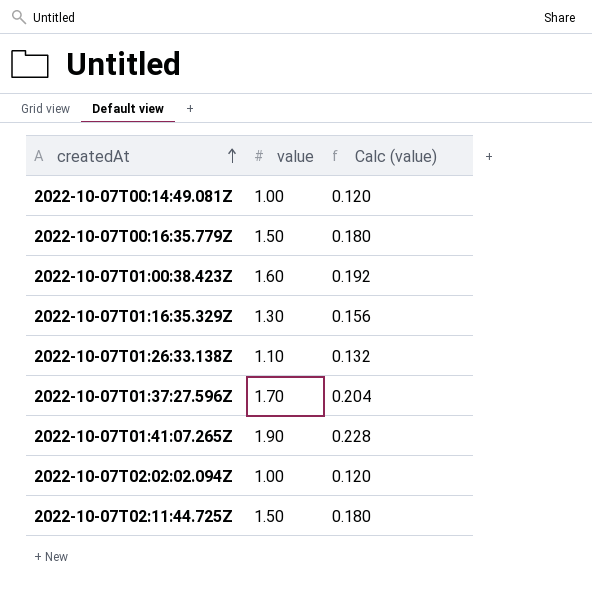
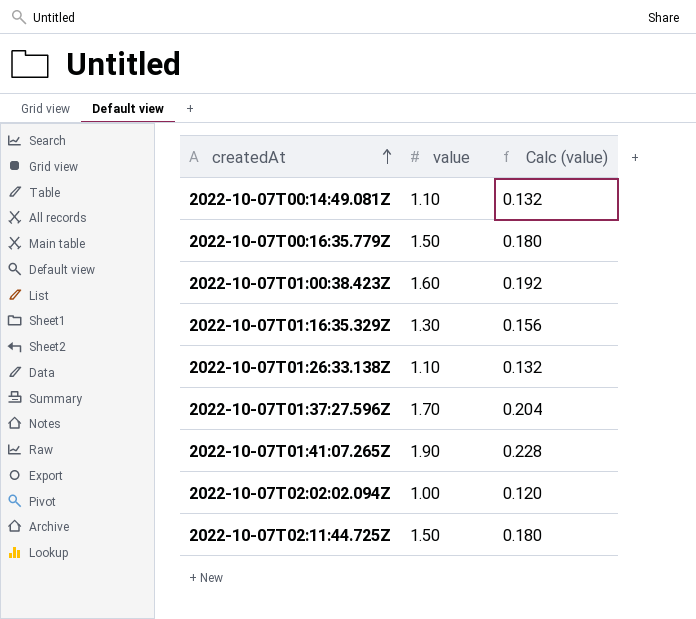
2022-10-07T00:14:49.081Z | value: 1.00 -> 1.10
2022-10-07T00:14:49.081Z | Calc (value): 0.120 -> 0.132

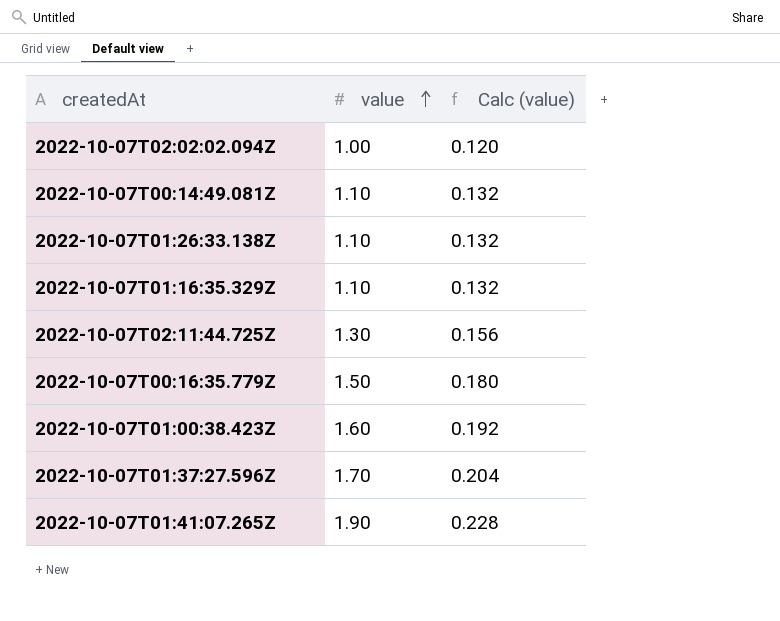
row order: createdAt ascending -> value ascending
2022-10-07T01:16:35.329Z | value: 1.30 -> 1.10
2022-10-07T01:16:35.329Z | Calc (value): 0.156 -> 0.132
2022-10-07T02:11:44.725Z | value: 1.50 -> 1.30
2022-10-07T02:11:44.725Z | Calc (value): 0.180 -> 0.156

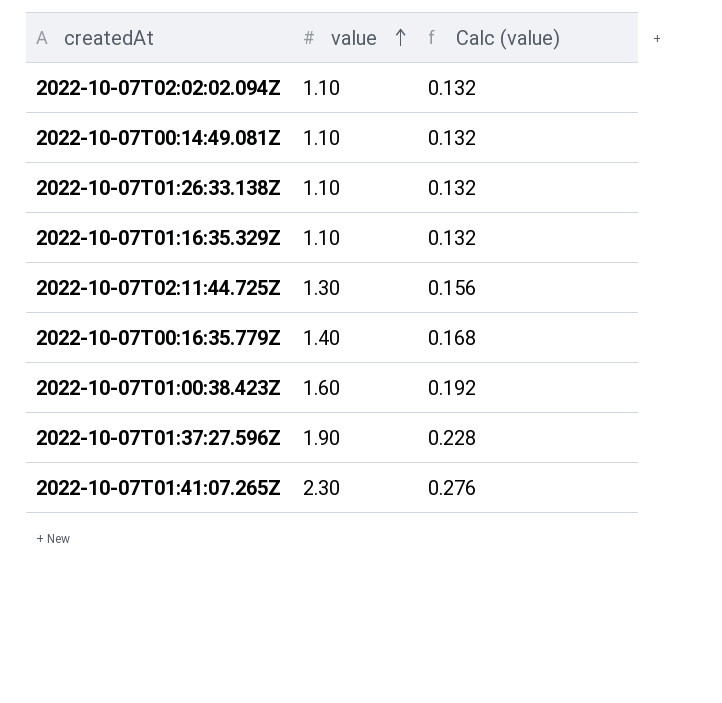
2022-10-07T02:02:02.094Z | value: 1.00 -> 1.10
2022-10-07T02:02:02.094Z | Calc (value): 0.120 -> 0.132
2022-10-07T00:16:35.779Z | value: 1.50 -> 1.40
2022-10-07T00:16:35.779Z | Calc (value): 0.180 -> 0.168
2022-10-07T01:37:27.596Z | value: 1.70 -> 1.90
2022-10-07T01:37:27.596Z | Calc (value): 0.204 -> 0.228
2022-10-07T01:41:07.265Z | value: 1.90 -> 2.30
2022-10-07T01:41:07.265Z | Calc (value): 0.228 -> 0.276

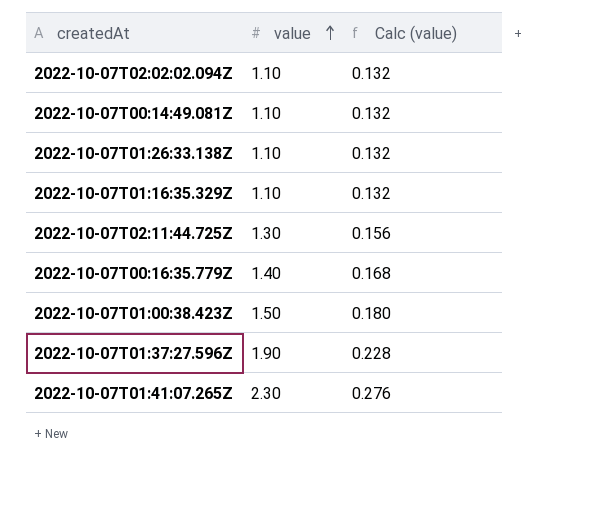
2022-10-07T01:00:38.423Z | value: 1.60 -> 1.50
2022-10-07T01:00:38.423Z | Calc (value): 0.192 -> 0.180

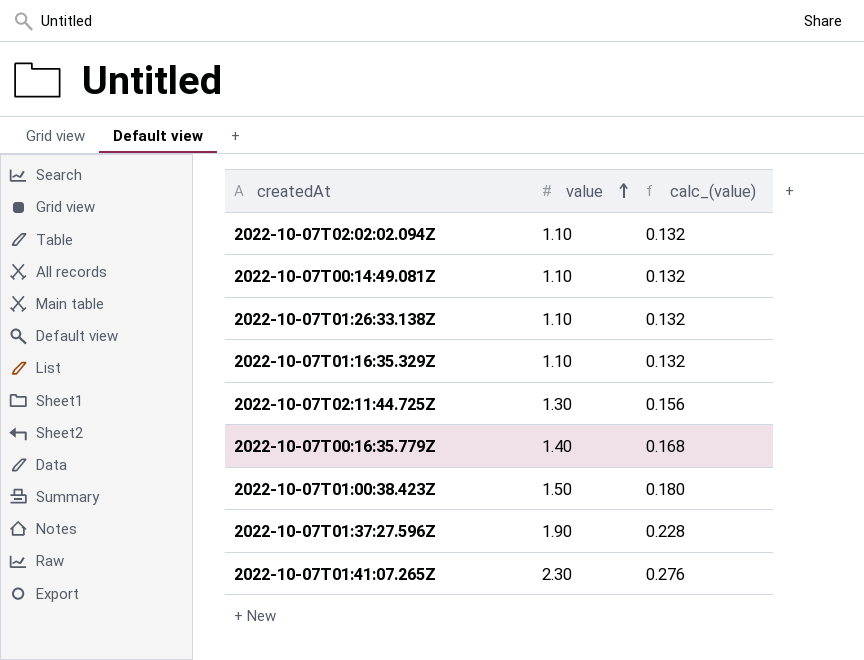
column name: Calc (value) -> calc_(value)

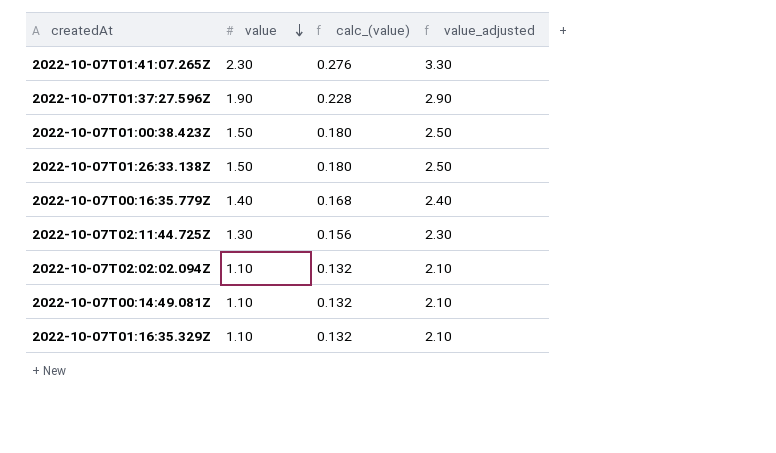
row order: value ascending -> value descending
column value_adjusted | formula: none -> [value] + 1
2022-10-07T01:26:33.138Z | value: 1.10 -> 1.50
2022-10-07T01:26:33.138Z | calc_(value): 0.132 -> 0.180

